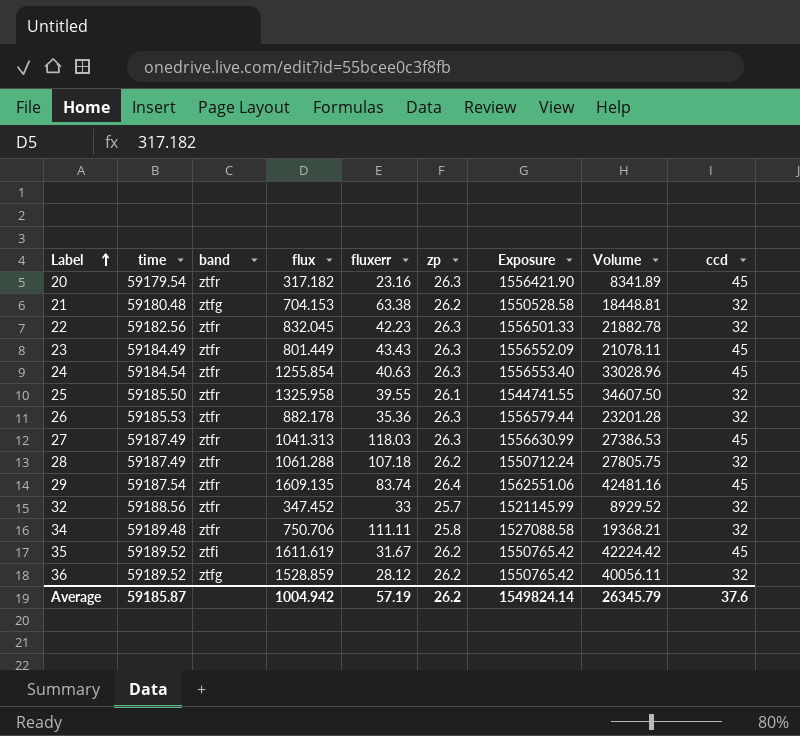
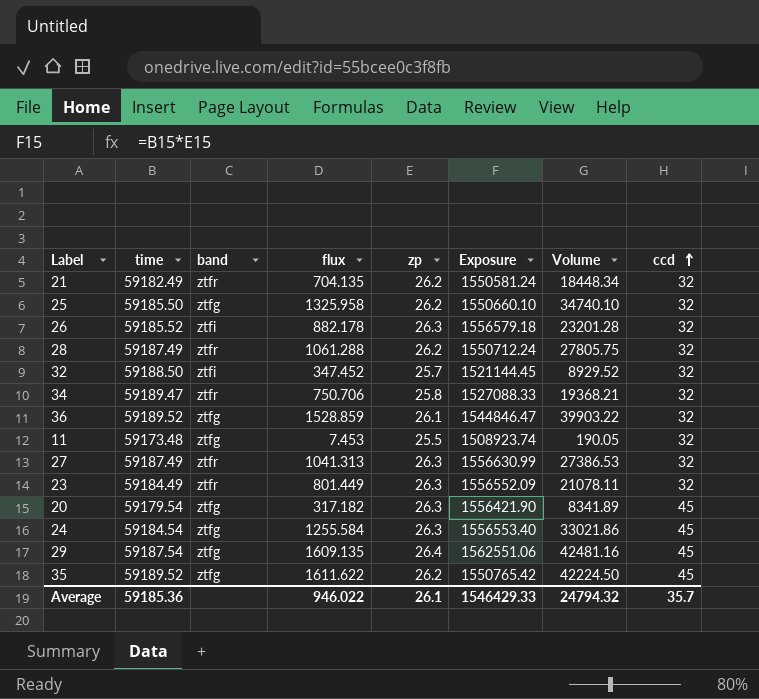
row order: Label ascending -> ccd ascending
column fluxerr | position: 5 -> none
row 22: 59182.56 | ztfr | 832.045 | 42.23 | 26.3 | 1556501.33 | 21882.78 | 32 -> none
21 | time: 59180.48 -> 59182.49
21 | band: ztfg -> ztfr
21 | flux: 704.153 -> 704.135
21 | Exposure: 1550528.58 -> 1550581.24
21 | Volume: 18448.81 -> 18448.34
25 | band: ztfr -> ztfg
25 | zp: 26.1 -> 26.2
25 | Exposure: 1544741.55 -> 1550660.10
25 | Volume: 34607.50 -> 34740.10
26 | time: 59185.53 -> 59185.52
26 | band: ztfr -> ztfi
26 | Exposure: 1556579.44 -> 1556579.18
32 | time: 59188.56 -> 59188.50
32 | band: ztfr -> ztfi
32 | Exposure: 1521145.99 -> 1521144.45
34 | time: 59189.48 -> 59189.47
34 | Exposure: 1527088.58 -> 1527088.33
36 | zp: 26.2 -> 26.1
36 | Exposure: 1550765.42 -> 1544846.47
36 | Volume: 40056.11 -> 39903.22
row 11: none -> 59173.48 | ztfg | 7.453 | 25.5 | 1508923.74 | 190.05 | 32
27 | ccd: 45 -> 32
23 | ccd: 45 -> 32
20 | band: ztfr -> ztfg
24 | band: ztfr -> ztfg
24 | flux: 1255.854 -> 1255.584
24 | Volume: 33028.96 -> 33021.86
29 | band: ztfr -> ztfg
35 | band: ztfi -> ztfg
35 | flux: 1611.619 -> 1611.622
35 | Volume: 42224.42 -> 42224.50
Average | time: 59185.87 -> 59185.36
Average | flux: 1004.942 -> 946.022
Average | zp: 26.2 -> 26.1
Average | Exposure: 1549824.14 -> 1546429.33
Average | Volume: 26345.79 -> 24794.32
Average | ccd: 37.6 -> 35.7

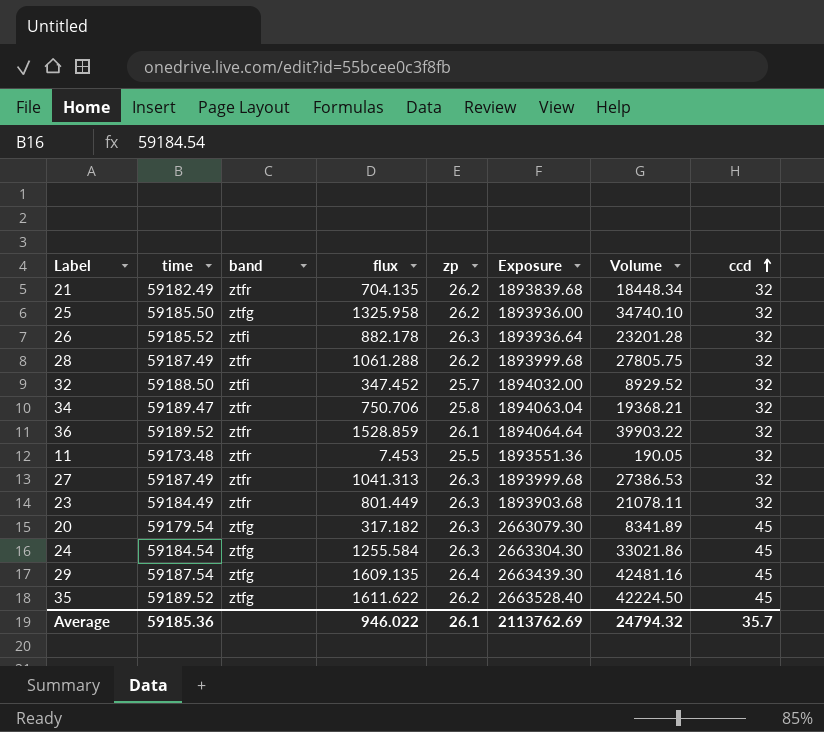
column Exposure | formula: [time] * [zp] -> [time] * [ccd]
36 | band: ztfg -> ztfr
11 | band: ztfg -> ztfr
Average | Exposure: 1546429.33 -> 2113762.69

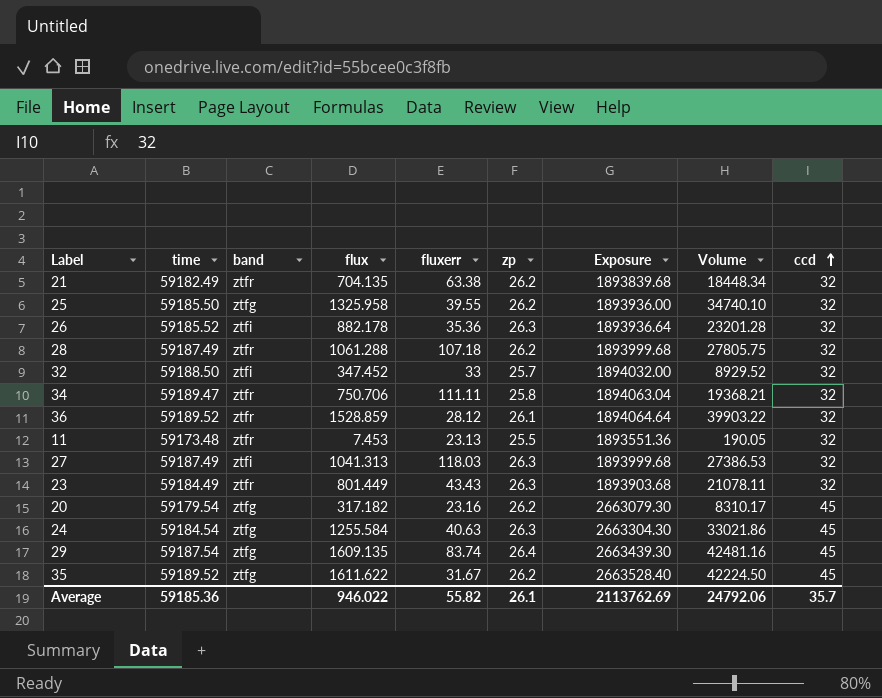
column fluxerr | position: none -> 5
27 | band: ztfr -> ztfi
20 | zp: 26.3 -> 26.2
20 | Volume: 8341.89 -> 8310.17
Average | Volume: 24794.32 -> 24792.06

